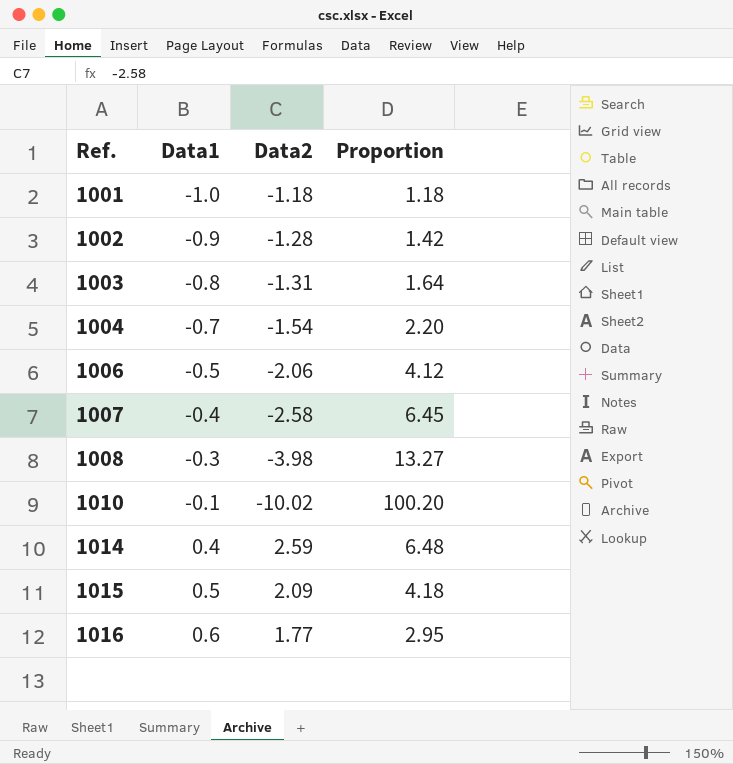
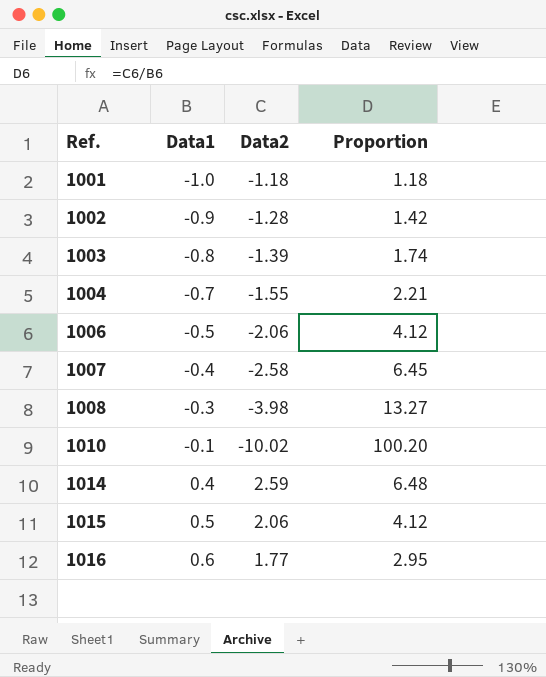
1003 | Data2: -1.31 -> -1.39
1003 | Proportion: 1.64 -> 1.74
1004 | Data2: -1.54 -> -1.55
1004 | Proportion: 2.20 -> 2.21
1015 | Data2: 2.09 -> 2.06
1015 | Proportion: 4.18 -> 4.12

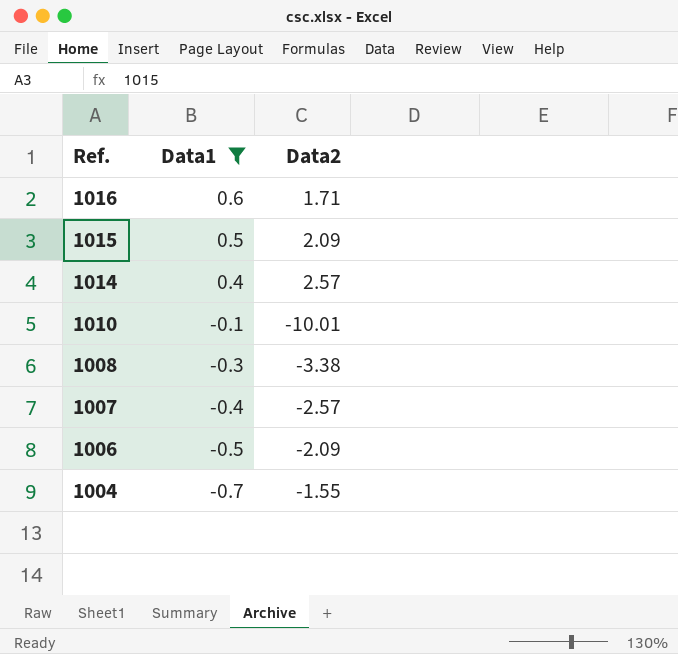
filter: none -> Data1 >= -0.7
row order: Ref. ascending -> Ref. descending
column Proportion | formula: [Data2] / [Data1] -> none
1016 | Data2: 1.77 -> 1.71
1015 | Data2: 2.06 -> 2.09
1014 | Data2: 2.59 -> 2.57
1010 | Data2: -10.02 -> -10.01
1008 | Data2: -3.98 -> -3.38
1007 | Data2: -2.58 -> -2.57
1006 | Data2: -2.06 -> -2.09

